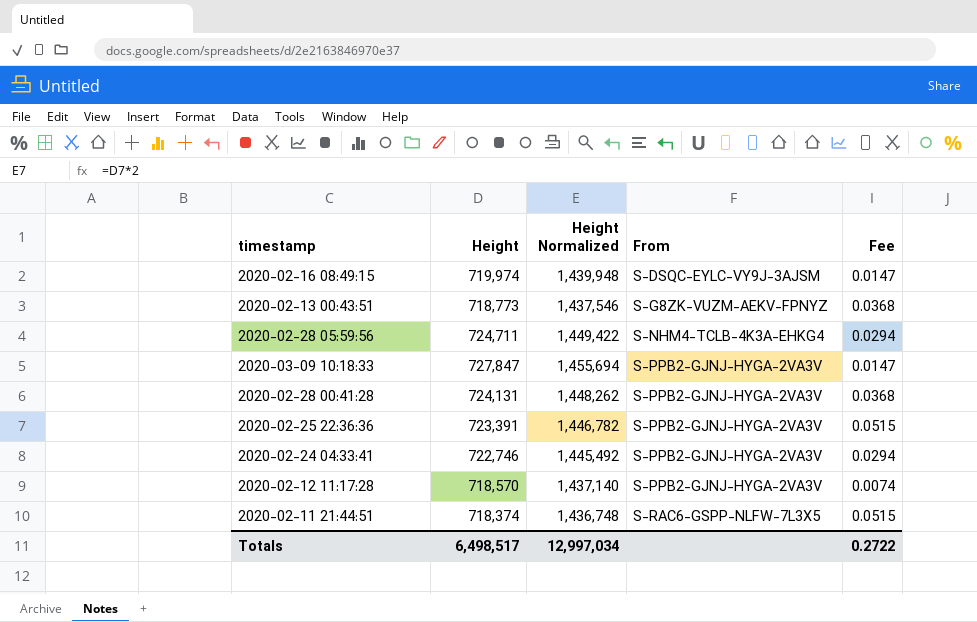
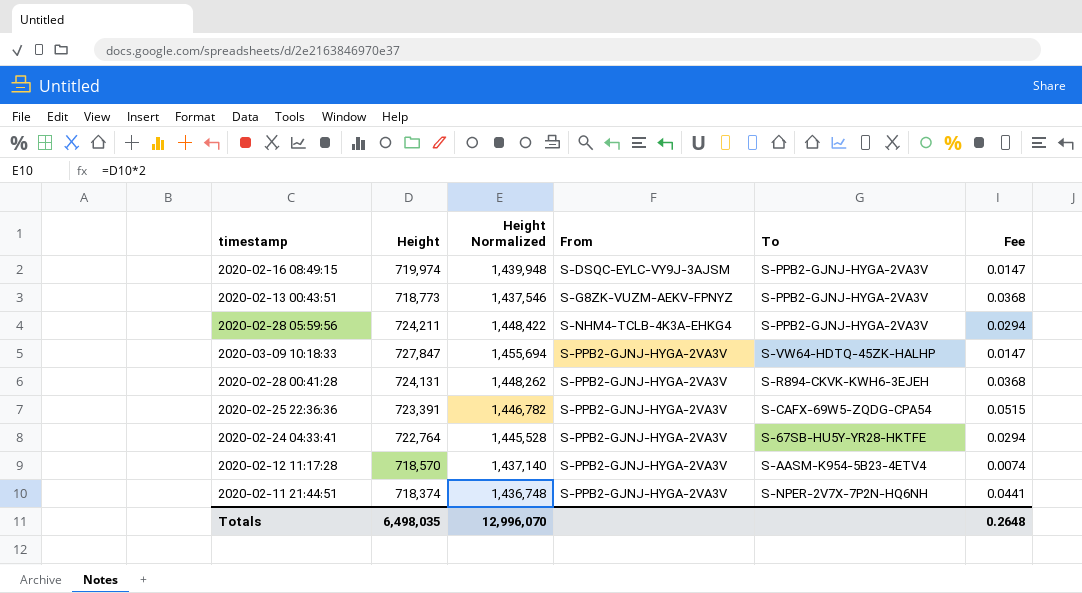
column To | position: none -> 5
2020-02-28 05:59:56 | Height: 724,711 -> 724,211
2020-02-28 05:59:56 | Height Normalized: 1,449,422 -> 1,448,422
2020-02-24 04:33:41 | Height: 722,746 -> 722,764
2020-02-24 04:33:41 | Height Normalized: 1,445,492 -> 1,445,528
2020-02-11 21:44:51 | From: S-RAC6-GSPP-NLFW-7L3X5 -> S-PPB2-GJNJ-HYGA-2VA3V
2020-02-11 21:44:51 | Fee: 0.0515 -> 0.0441
Totals | Height: 6,498,517 -> 6,498,035
Totals | Height Normalized: 12,997,034 -> 12,996,070
Totals | Fee: 0.2722 -> 0.2648

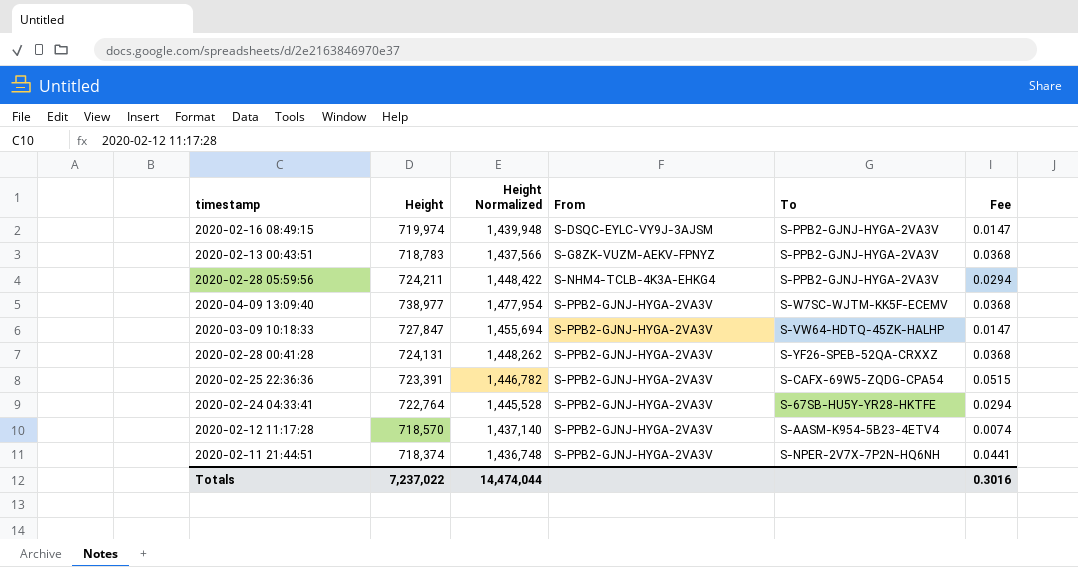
2020-02-13 00:43:51 | Height: 718,773 -> 718,783
2020-02-13 00:43:51 | Height Normalized: 1,437,546 -> 1,437,566
row 2020-04-09 13:09:40: none -> 738,977 | 1,477,954 | S-PPB2-GJNJ-HYGA-2VA3V | S-W7SC-WJTM-KK5F-ECEMV | 0.0368
2020-02-28 00:41:28 | To: S-R894-CKVK-KWH6-3EJEH -> S-YF26-SPEB-52QA-CRXXZ
Totals | Height: 6,498,035 -> 7,237,022
Totals | Height Normalized: 12,996,070 -> 14,474,044
Totals | Fee: 0.2648 -> 0.3016

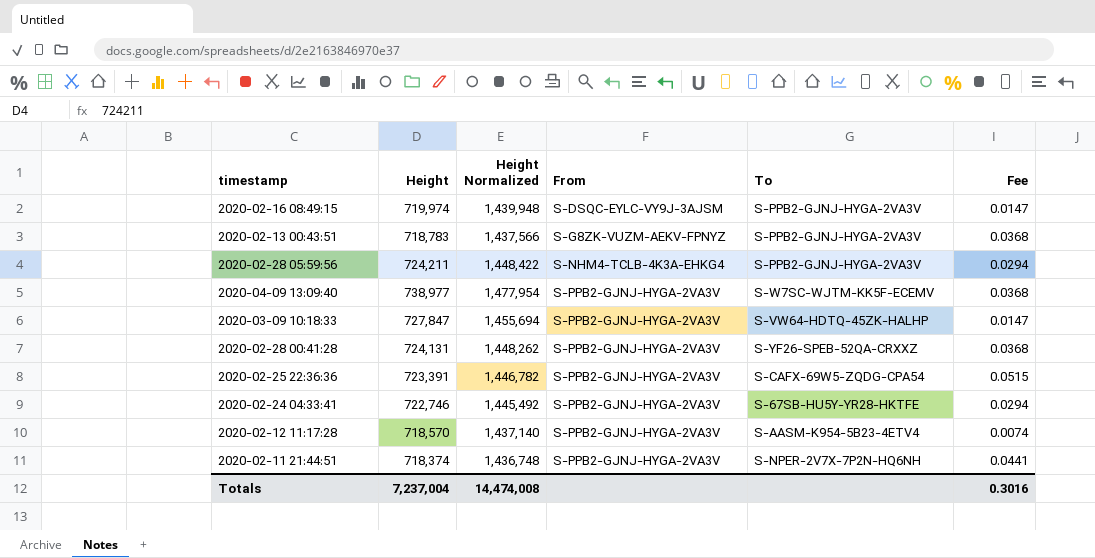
2020-02-24 04:33:41 | Height: 722,764 -> 722,746
2020-02-24 04:33:41 | Height Normalized: 1,445,528 -> 1,445,492
Totals | Height: 7,237,022 -> 7,237,004
Totals | Height Normalized: 14,474,044 -> 14,474,008

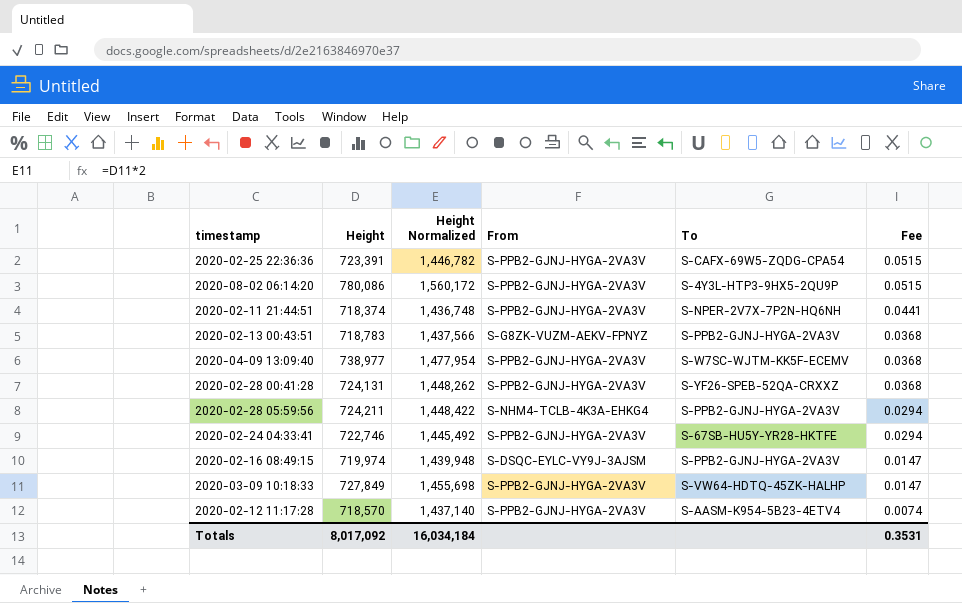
row order: From ascending -> Fee descending
row 2020-08-02 06:14:20: none -> 780,086 | 1,560,172 | S-PPB2-GJNJ-HYGA-2VA3V | S-4Y3L-HTP3-9HX5-2QU9P | 0.0515
2020-03-09 10:18:33 | Height: 727,847 -> 727,849
2020-03-09 10:18:33 | Height Normalized: 1,455,694 -> 1,455,698
Totals | Height: 7,237,004 -> 8,017,092
Totals | Height Normalized: 14,474,008 -> 16,034,184
Totals | Fee: 0.3016 -> 0.3531

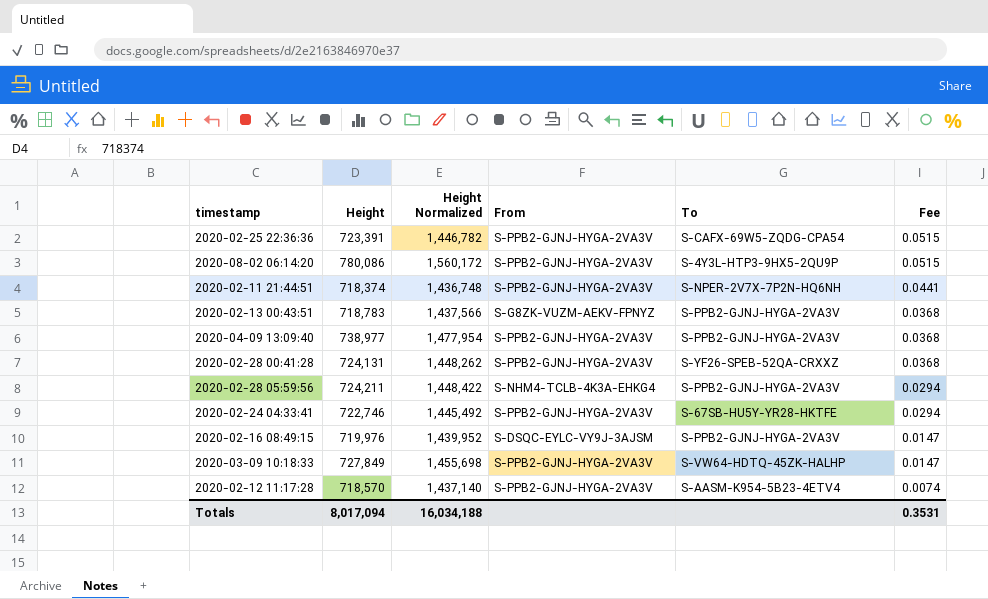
2020-04-09 13:09:40 | To: S-W7SC-WJTM-KK5F-ECEMV -> S-PPB2-GJNJ-HYGA-2VA3V
2020-02-16 08:49:15 | Height: 719,974 -> 719,976
2020-02-16 08:49:15 | Height Normalized: 1,439,948 -> 1,439,952
Totals | Height: 8,017,092 -> 8,017,094
Totals | Height Normalized: 16,034,184 -> 16,034,188

